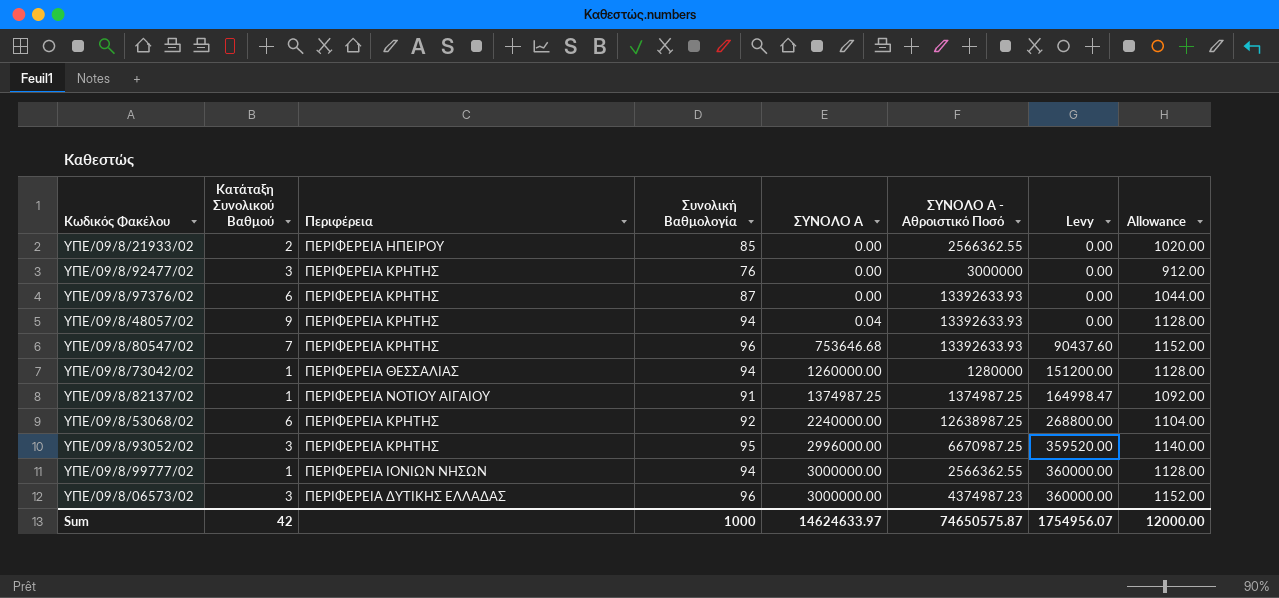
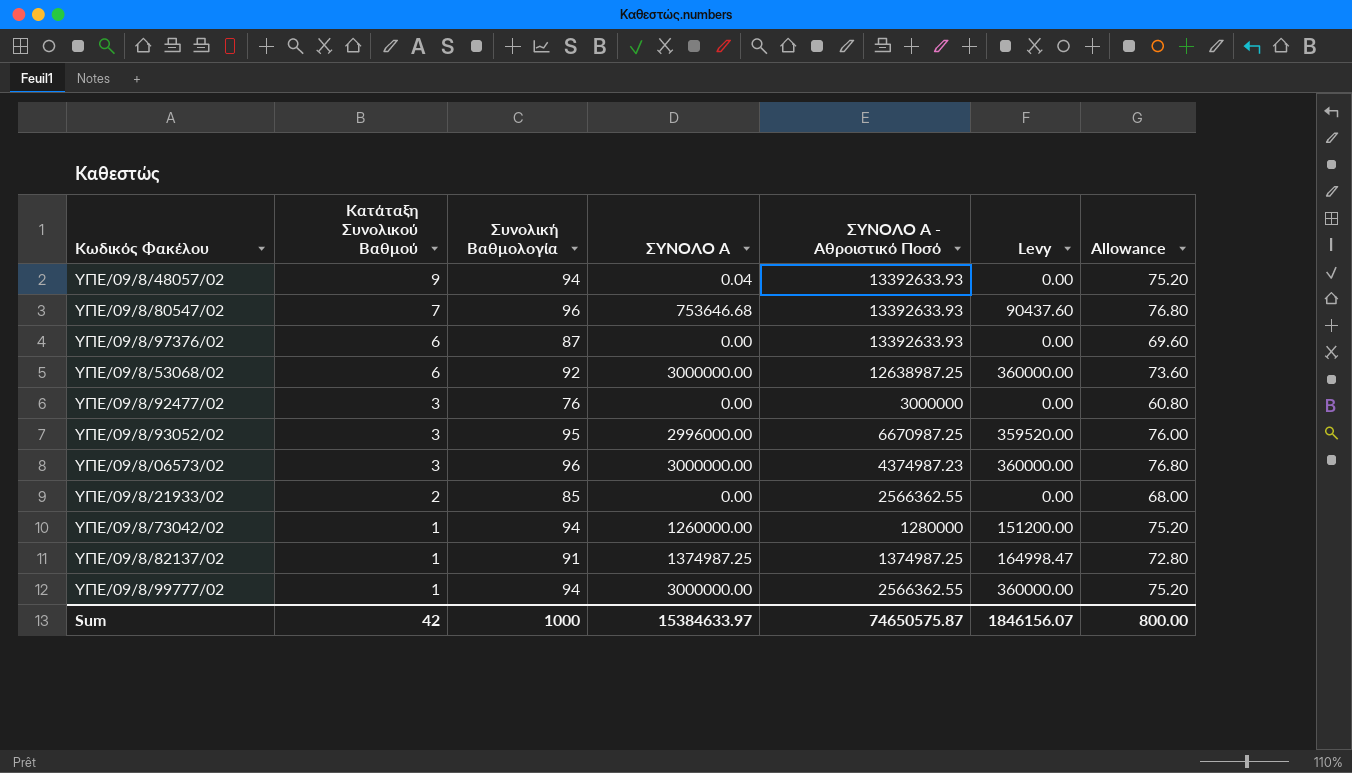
row order: ΣΥΝΟΛΟ Α ascending -> Κατάταξη Συνολικού Βαθμού descending
column Περιφέρεια | position: 3 -> none
column Allowance | formula: [Συνολική Βαθμολογία] * 12 -> [Συνολική Βαθμολογία] * 0.8
ΥΠΕ/09/8/53068/02 | ΣΥΝΟΛΟ Α: 2240000.00 -> 3000000.00
ΥΠΕ/09/8/53068/02 | Levy: 268800.00 -> 360000.00
Sum | ΣΥΝΟΛΟ Α: 14624633.97 -> 15384633.97
Sum | Levy: 1754956.07 -> 1846156.07
Sum | Allowance: 12000.00 -> 800.00

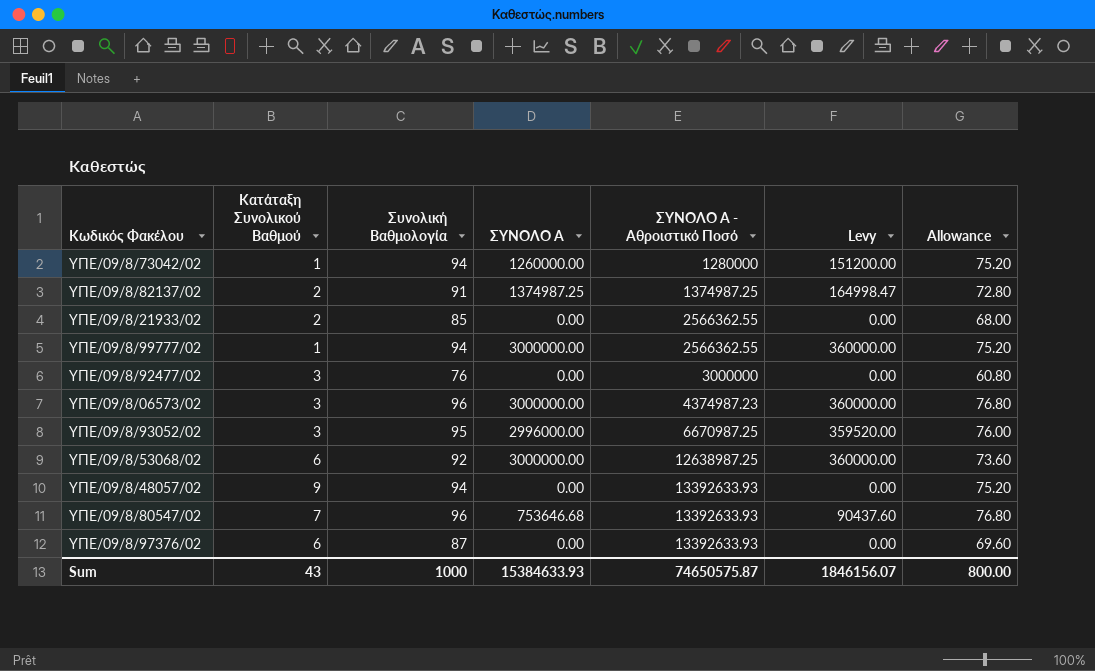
row order: Κατάταξη Συνολικού Βαθμού descending -> ΣΥΝΟΛΟ Α - Αθροιστικό Ποσό ascending
ΥΠΕ/09/8/82137/02 | Κατάταξη Συνολικού Βαθμού: 1 -> 2
ΥΠΕ/09/8/48057/02 | ΣΥΝΟΛΟ Α: 0.04 -> 0.00
Sum | Κατάταξη Συνολικού Βαθμού: 42 -> 43
Sum | ΣΥΝΟΛΟ Α: 15384633.97 -> 15384633.93

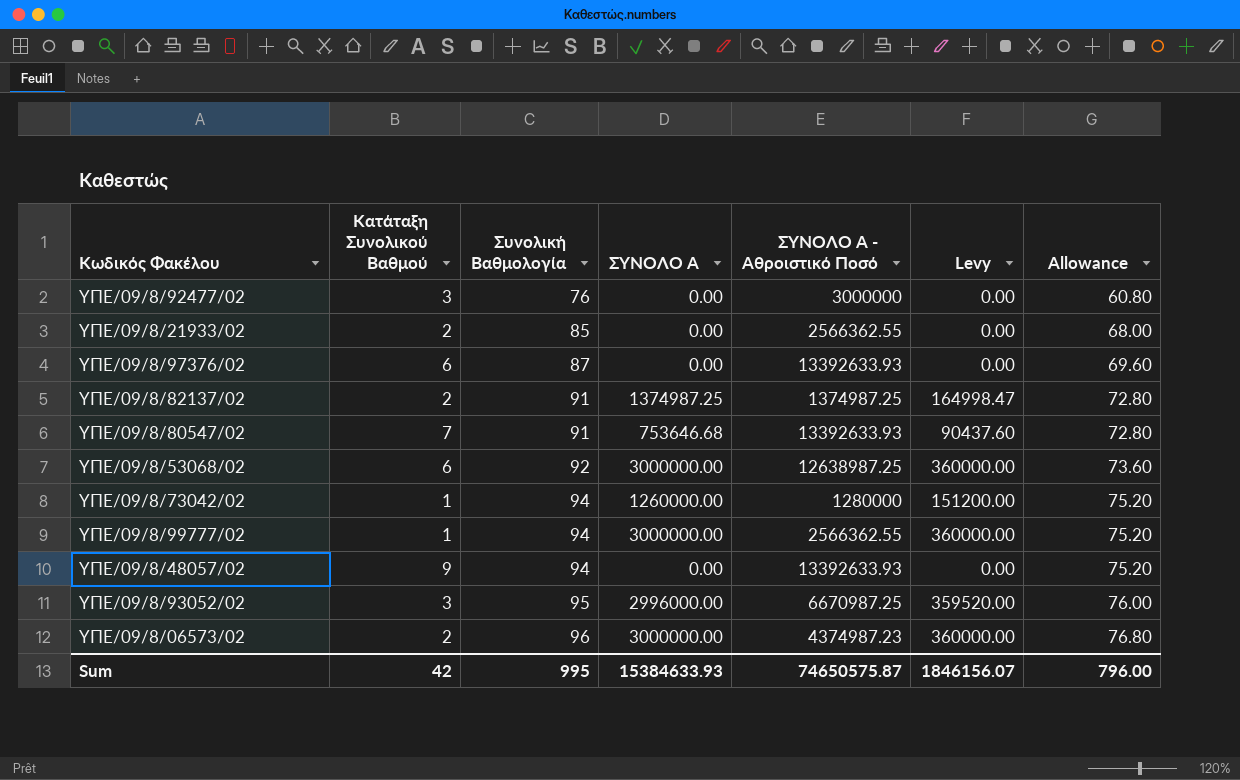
row order: ΣΥΝΟΛΟ Α - Αθροιστικό Ποσό ascending -> Συνολική Βαθμολογία ascending
ΥΠΕ/09/8/80547/02 | Συνολική Βαθμολογία: 96 -> 91
ΥΠΕ/09/8/80547/02 | Allowance: 76.80 -> 72.80
ΥΠΕ/09/8/06573/02 | Κατάταξη Συνολικού Βαθμού: 3 -> 2
Sum | Κατάταξη Συνολικού Βαθμού: 43 -> 42
Sum | Συνολική Βαθμολογία: 1000 -> 995
Sum | Allowance: 800.00 -> 796.00

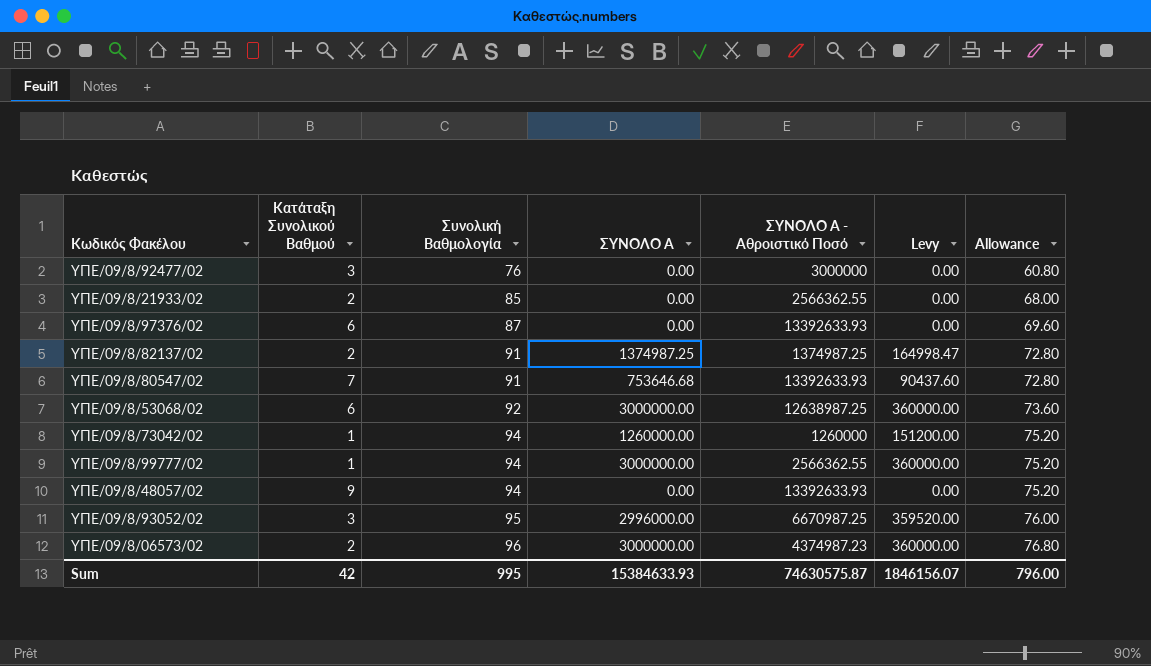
ΥΠΕ/09/8/73042/02 | ΣΥΝΟΛΟ Α - Αθροιστικό Ποσό: 1280000 -> 1260000
Sum | ΣΥΝΟΛΟ Α - Αθροιστικό Ποσό: 74650575.87 -> 74630575.87

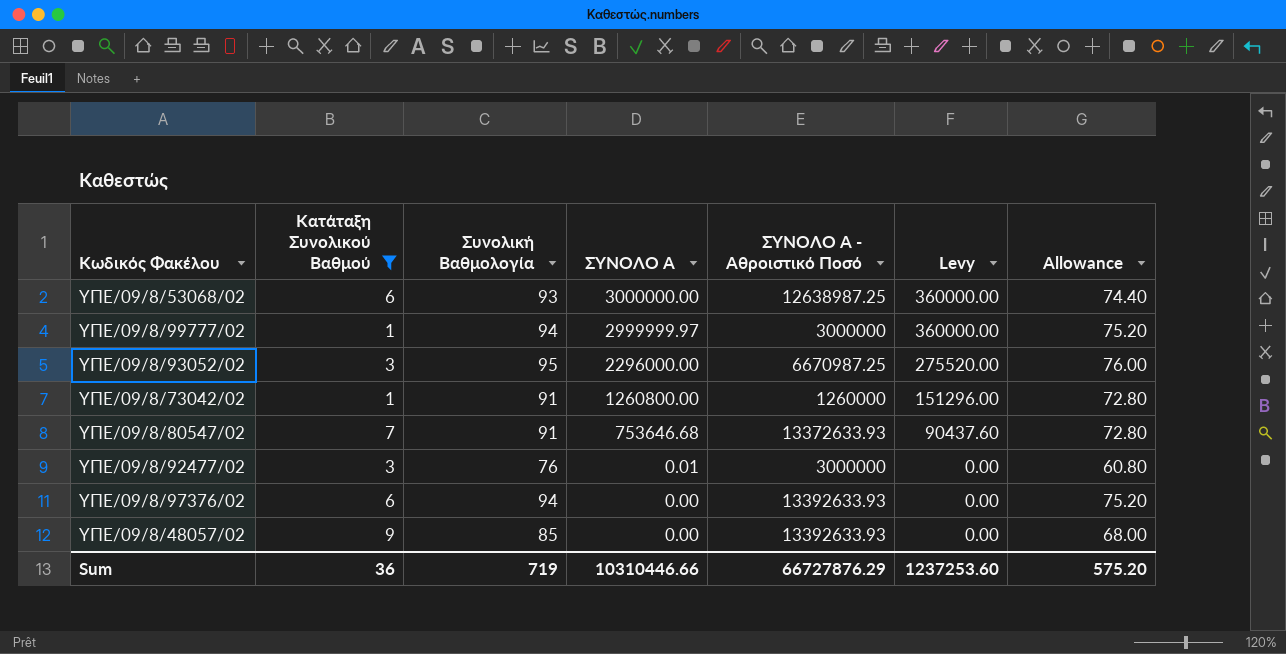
filter: none -> Κατάταξη Συνολικού Βαθμού != 2
row order: Συνολική Βαθμολογία ascending -> ΣΥΝΟΛΟ Α descending
ΥΠΕ/09/8/53068/02 | Συνολική Βαθμολογία: 92 -> 93
ΥΠΕ/09/8/53068/02 | Allowance: 73.60 -> 74.40
ΥΠΕ/09/8/99777/02 | ΣΥΝΟΛΟ Α: 3000000.00 -> 2999999.97
ΥΠΕ/09/8/99777/02 | ΣΥΝΟΛΟ Α - Αθροιστικό Ποσό: 2566362.55 -> 3000000
ΥΠΕ/09/8/93052/02 | ΣΥΝΟΛΟ Α: 2996000.00 -> 2296000.00
ΥΠΕ/09/8/93052/02 | Levy: 359520.00 -> 275520.00
ΥΠΕ/09/8/73042/02 | Συνολική Βαθμολογία: 94 -> 91
ΥΠΕ/09/8/73042/02 | ΣΥΝΟΛΟ Α: 1260000.00 -> 1260800.00
ΥΠΕ/09/8/73042/02 | Levy: 151200.00 -> 151296.00
ΥΠΕ/09/8/73042/02 | Allowance: 75.20 -> 72.80
ΥΠΕ/09/8/80547/02 | ΣΥΝΟΛΟ Α - Αθροιστικό Ποσό: 13392633.93 -> 13372633.93
ΥΠΕ/09/8/92477/02 | ΣΥΝΟΛΟ Α: 0.00 -> 0.01
ΥΠΕ/09/8/97376/02 | Συνολική Βαθμολογία: 87 -> 94
ΥΠΕ/09/8/97376/02 | Allowance: 69.60 -> 75.20
ΥΠΕ/09/8/48057/02 | Συνολική Βαθμολογία: 94 -> 85
ΥΠΕ/09/8/48057/02 | Allowance: 75.20 -> 68.00
Sum | Κατάταξη Συνολικού Βαθμού: 42 -> 36
Sum | Συνολική Βαθμολογία: 995 -> 719
Sum | ΣΥΝΟΛΟ Α: 15384633.93 -> 10310446.66
Sum | ΣΥΝΟΛΟ Α - Αθροιστικό Ποσό: 74630575.87 -> 66727876.29
Sum | Levy: 1846156.07 -> 1237253.60
Sum | Allowance: 796.00 -> 575.20

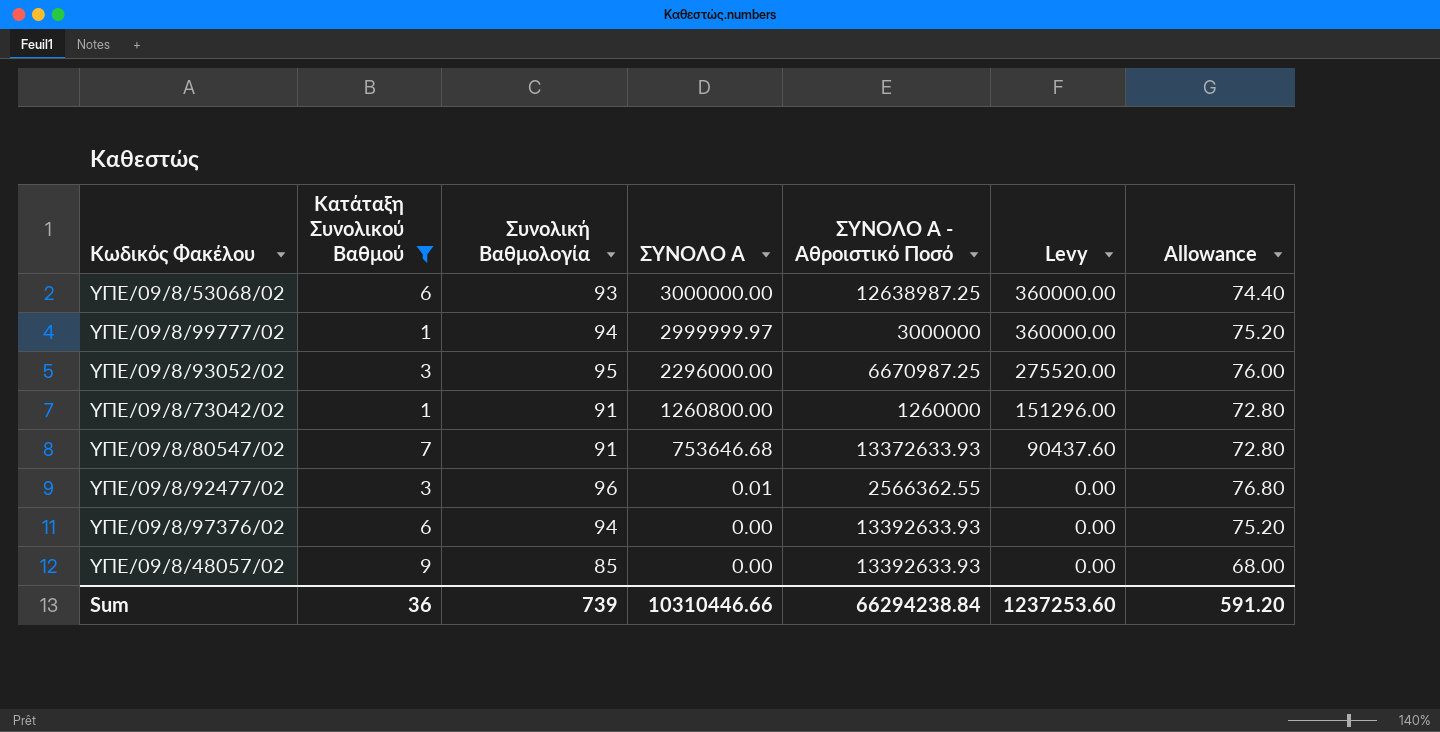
ΥΠΕ/09/8/92477/02 | Συνολική Βαθμολογία: 76 -> 96
ΥΠΕ/09/8/92477/02 | ΣΥΝΟΛΟ Α - Αθροιστικό Ποσό: 3000000 -> 2566362.55
ΥΠΕ/09/8/92477/02 | Allowance: 60.80 -> 76.80
Sum | Συνολική Βαθμολογία: 719 -> 739
Sum | ΣΥΝΟΛΟ Α - Αθροιστικό Ποσό: 66727876.29 -> 66294238.84
Sum | Allowance: 575.20 -> 591.20

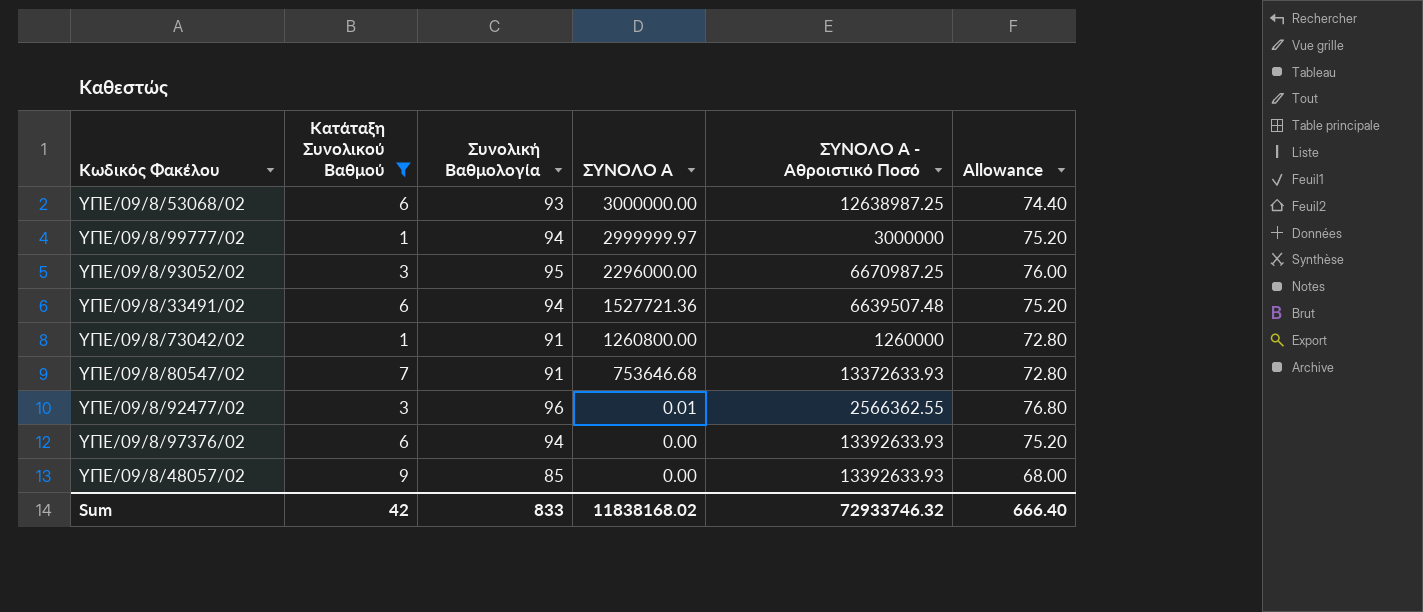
column Levy | formula: [ΣΥΝΟΛΟ Α] * 0.12 -> none
row ΥΠΕ/09/8/33491/02: none -> 6 | 94 | 1527721.36 | 6639507.48 | 75.20
Sum | Κατάταξη Συνολικού Βαθμού: 36 -> 42
Sum | Συνολική Βαθμολογία: 739 -> 833
Sum | ΣΥΝΟΛΟ Α: 10310446.66 -> 11838168.02
Sum | ΣΥΝΟΛΟ Α - Αθροιστικό Ποσό: 66294238.84 -> 72933746.32
Sum | Allowance: 591.20 -> 666.40

